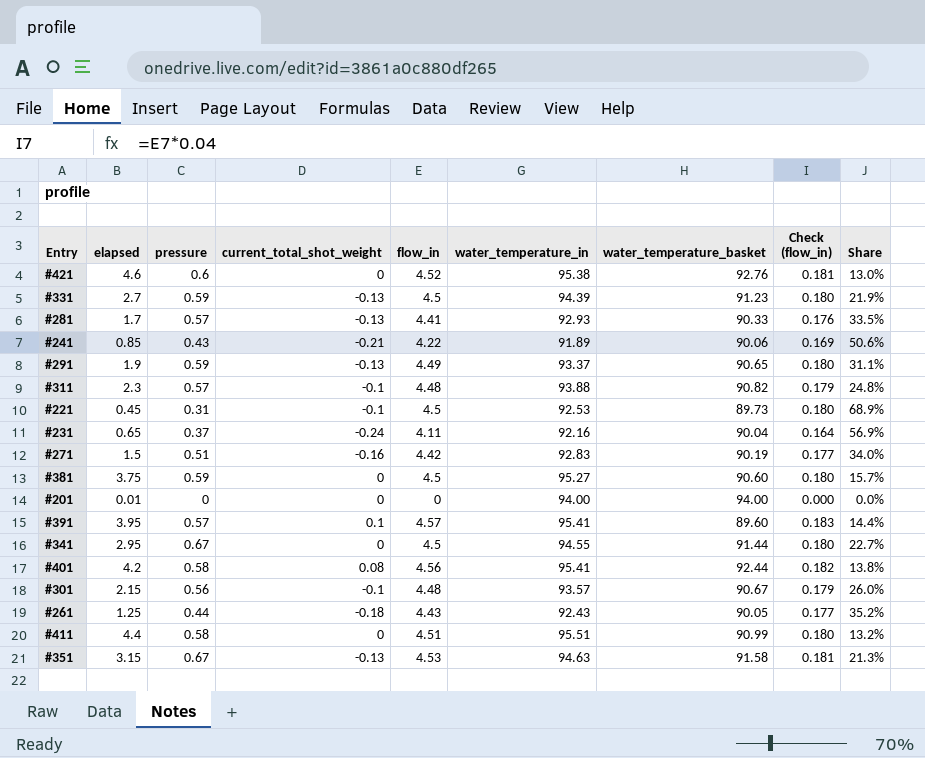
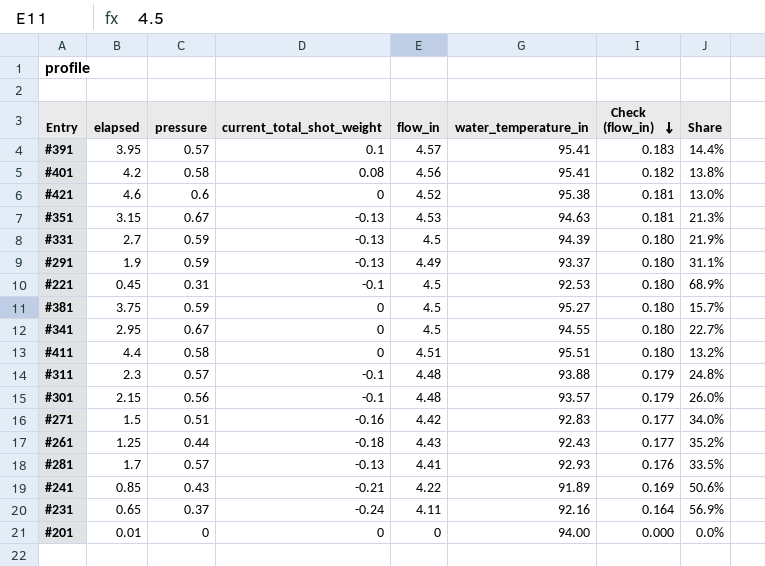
row order: none -> Check (flow_in) descending
column water_temperature_basket | position: 7 -> none

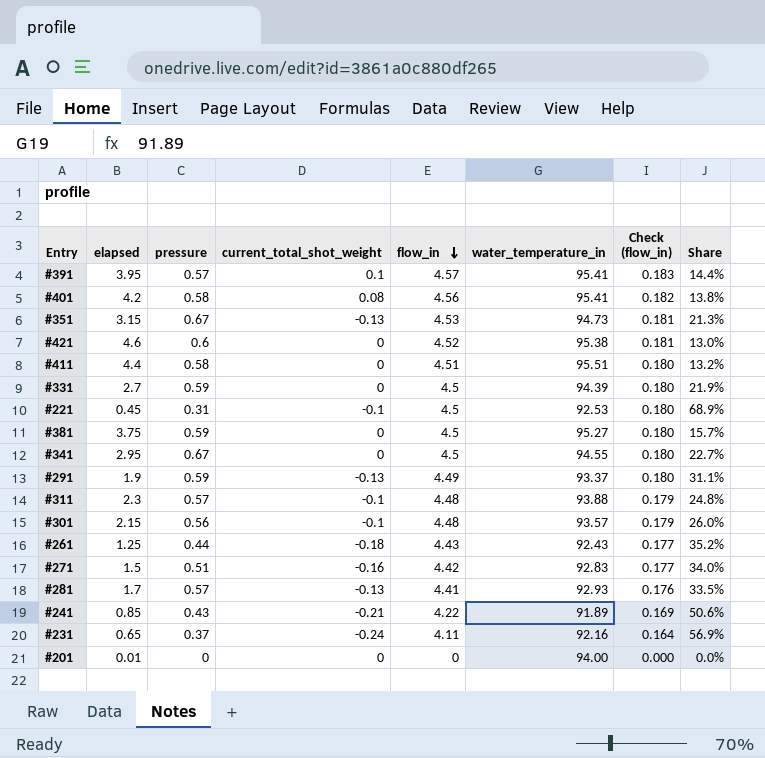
row order: Check (flow_in) descending -> flow_in descending
#351 | water_temperature_in: 94.63 -> 94.73
#331 | current_total_shot_weight: -0.13 -> 0

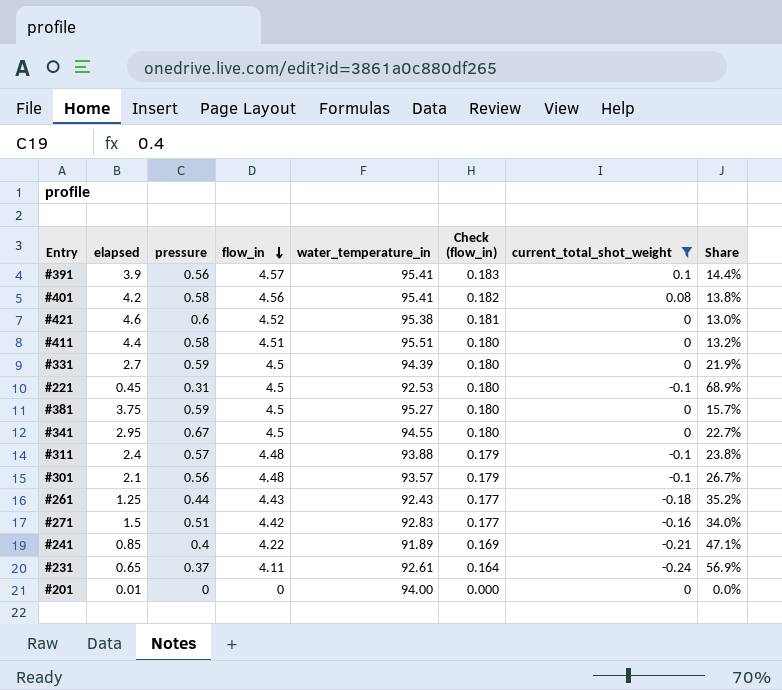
filter: none -> current_total_shot_weight != -0.13
column current_total_shot_weight | position: 4 -> 7
#391 | elapsed: 3.95 -> 3.9
#391 | pressure: 0.57 -> 0.56
#311 | elapsed: 2.3 -> 2.4
#311 | Share: 24.8% -> 23.8%
#301 | elapsed: 2.15 -> 2.1
#301 | Share: 26.0% -> 26.7%
#241 | pressure: 0.43 -> 0.4
#241 | Share: 50.6% -> 47.1%
#231 | water_temperature_in: 92.16 -> 92.61

